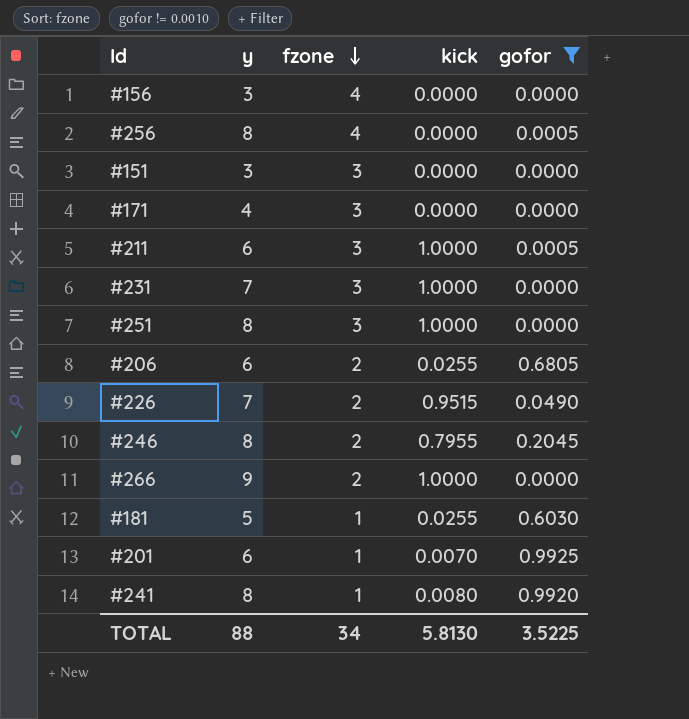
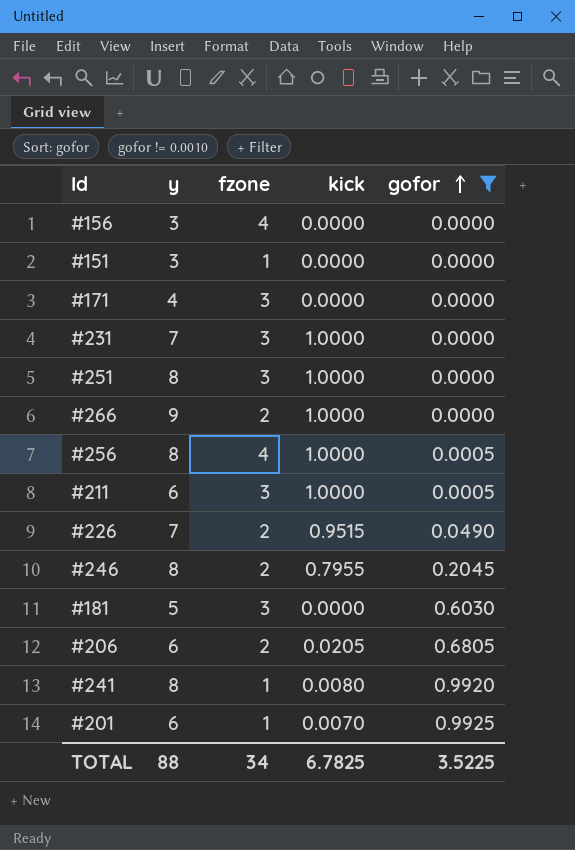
row order: fzone descending -> gofor ascending
#151 | fzone: 3 -> 1
#256 | kick: 0.0000 -> 1.0000
#181 | fzone: 1 -> 3
#181 | kick: 0.0255 -> 0.0000
#206 | kick: 0.0255 -> 0.0205
TOTAL | kick: 5.8130 -> 6.7825

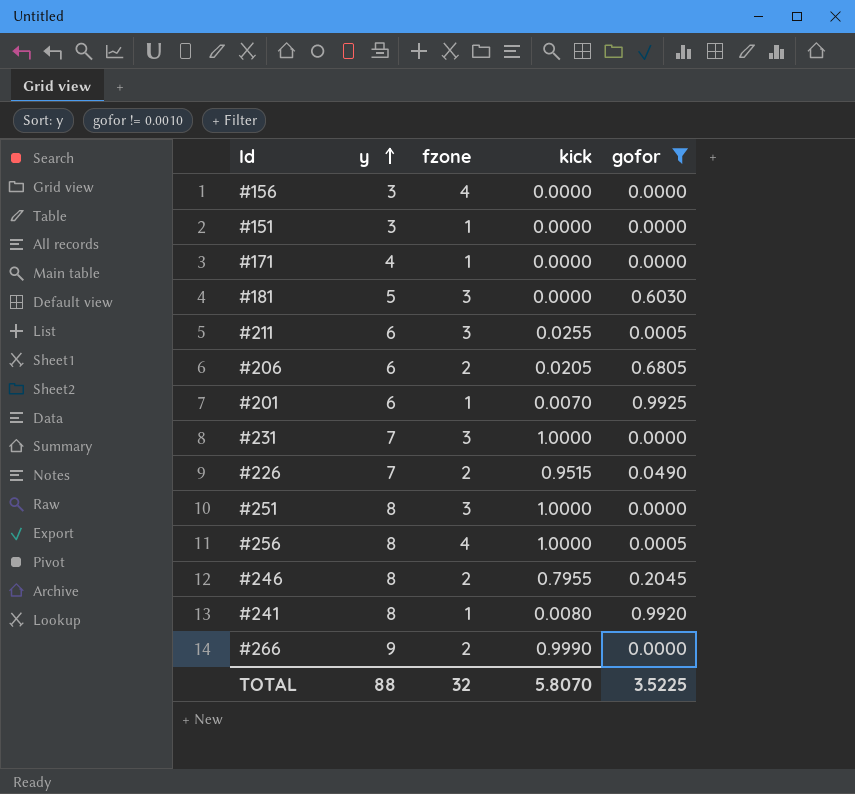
row order: gofor ascending -> y ascending
#171 | fzone: 3 -> 1
#211 | kick: 1.0000 -> 0.0255
#266 | kick: 1.0000 -> 0.9990
TOTAL | fzone: 34 -> 32
TOTAL | kick: 6.7825 -> 5.8070

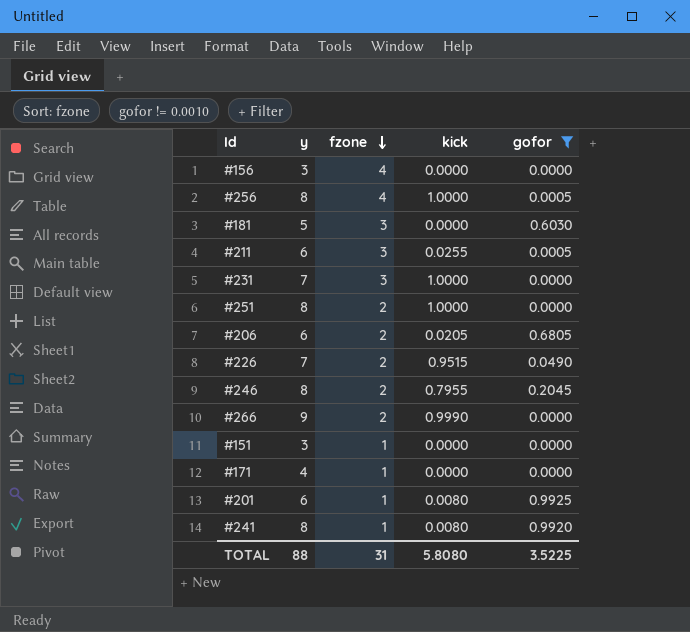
row order: y ascending -> fzone descending
#251 | fzone: 3 -> 2
#201 | kick: 0.0070 -> 0.0080
TOTAL | fzone: 32 -> 31
TOTAL | kick: 5.8070 -> 5.8080

